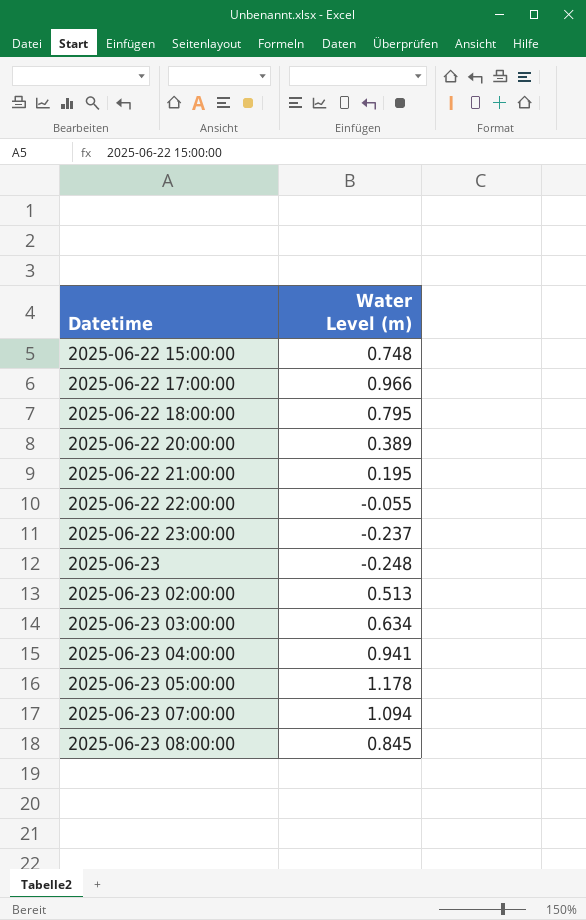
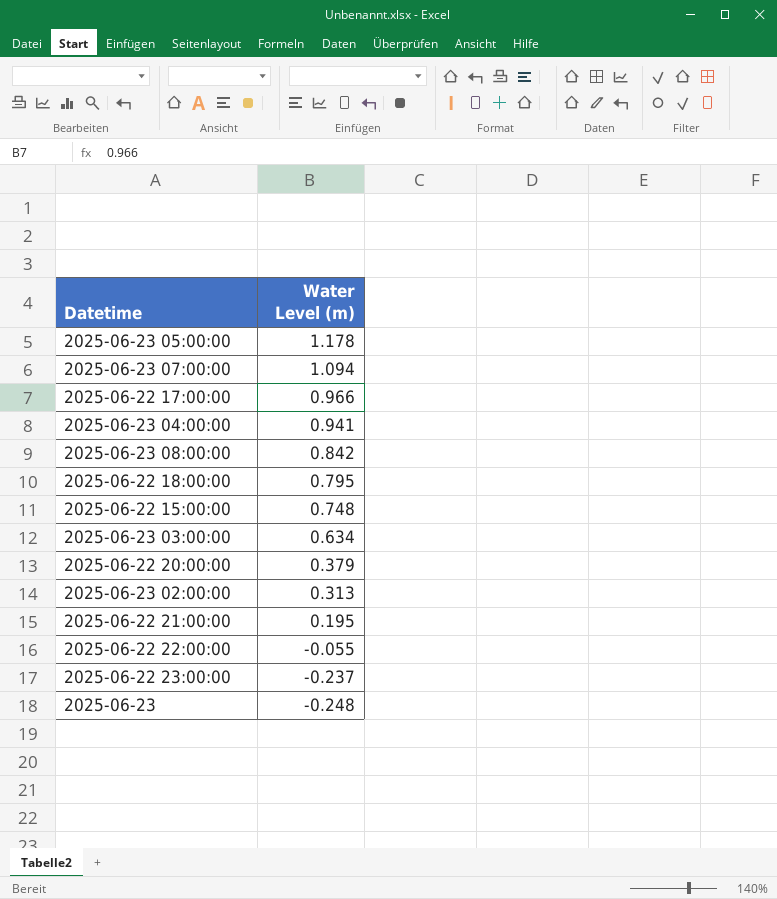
row order: Datetime ascending -> Water Level (m) descending
2025-06-23 08:00:00 | Water Level (m): 0.845 -> 0.842
2025-06-22 20:00:00 | Water Level (m): 0.389 -> 0.379
2025-06-23 02:00:00 | Water Level (m): 0.513 -> 0.313

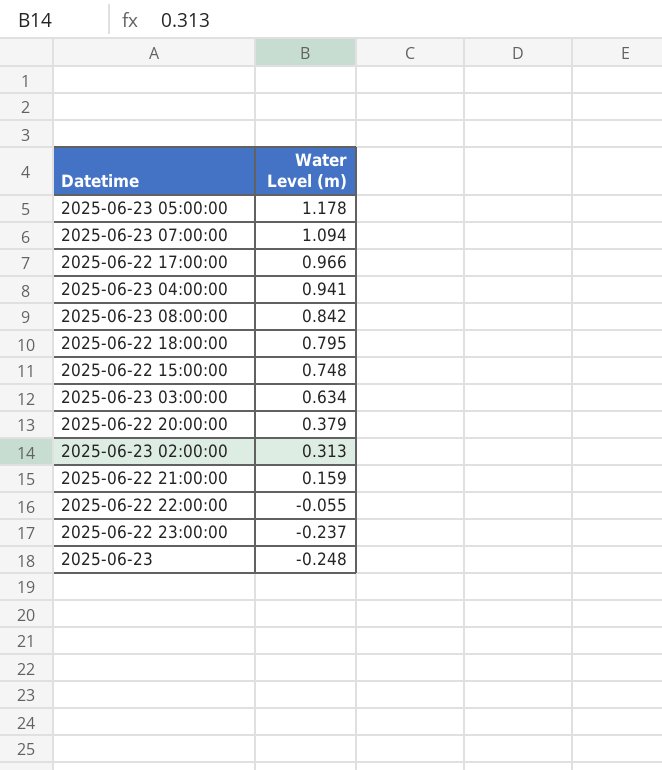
2025-06-22 21:00:00 | Water Level (m): 0.195 -> 0.159

